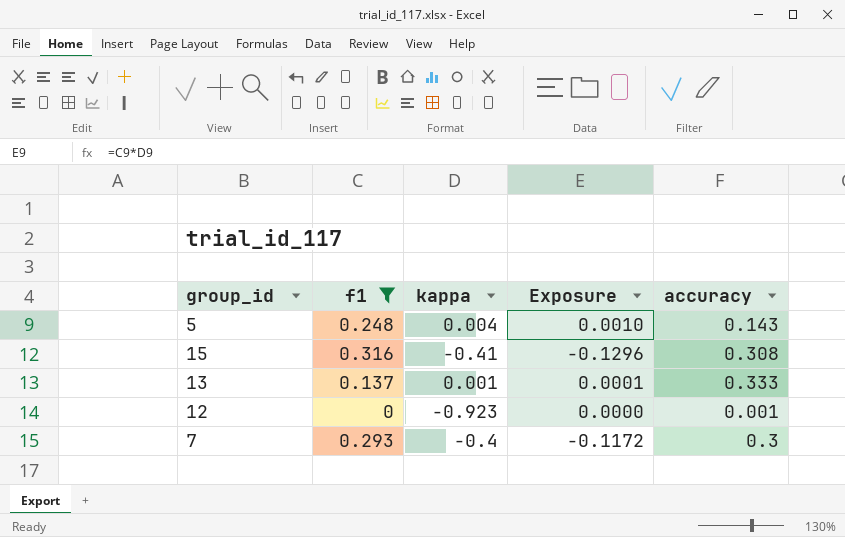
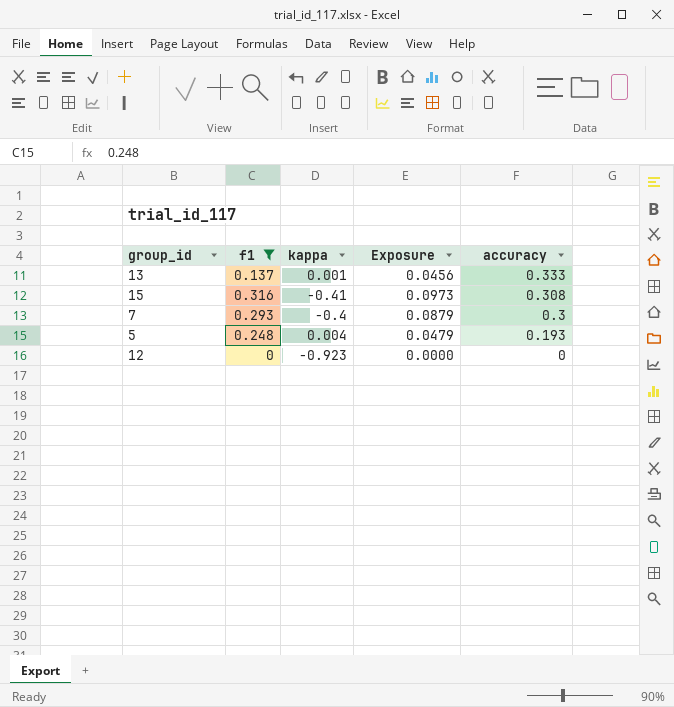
row order: none -> accuracy descending
column Exposure | formula: [f1] * [kappa] -> [f1] * [accuracy]
5 | accuracy: 0.143 -> 0.193
12 | accuracy: 0.001 -> 0

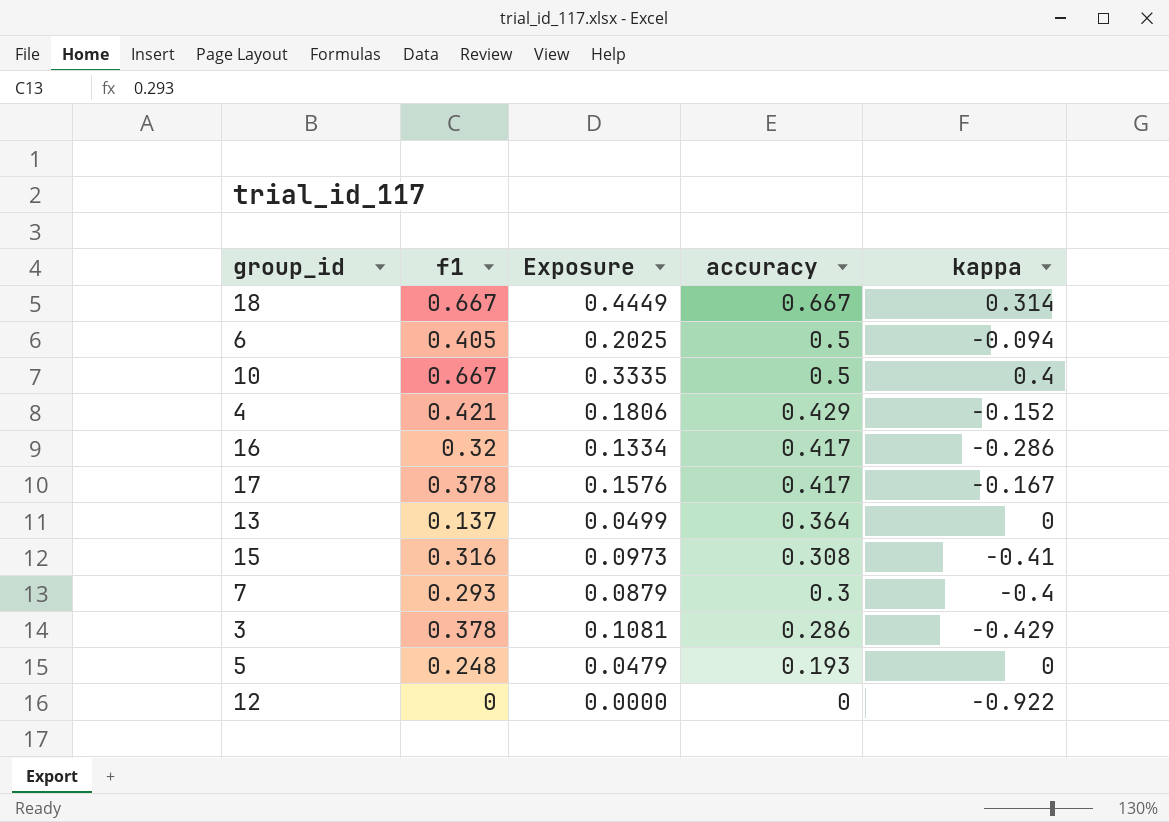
filter: f1 <= 0.316 -> none
column kappa | position: 3 -> 5
13 | Exposure: 0.0456 -> 0.0499
13 | accuracy: 0.333 -> 0.364
13 | kappa: 0.001 -> 0
5 | kappa: 0.004 -> 0
12 | kappa: -0.923 -> -0.922

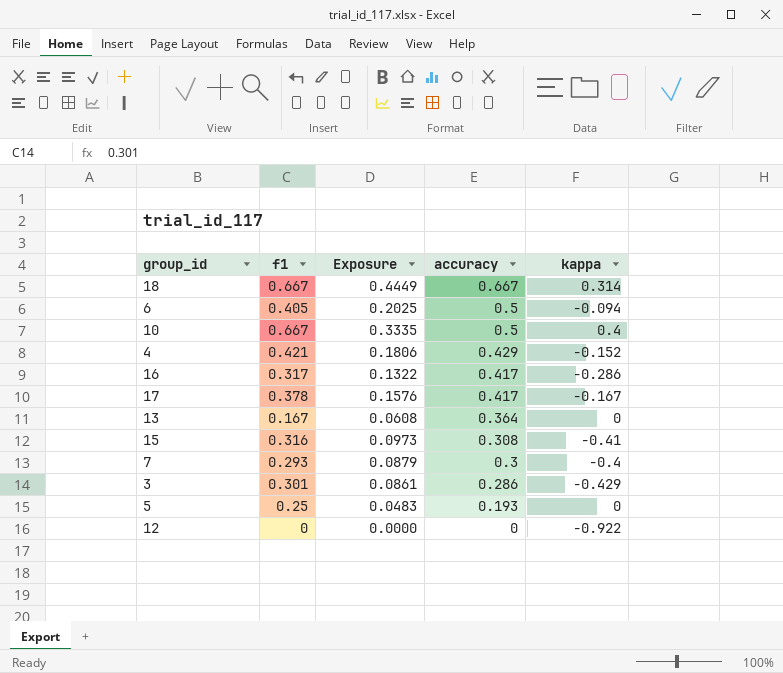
16 | f1: 0.32 -> 0.317
16 | Exposure: 0.1334 -> 0.1322
13 | f1: 0.137 -> 0.167
13 | Exposure: 0.0499 -> 0.0608
3 | f1: 0.378 -> 0.301
3 | Exposure: 0.1081 -> 0.0861
5 | f1: 0.248 -> 0.25
5 | Exposure: 0.0479 -> 0.0483

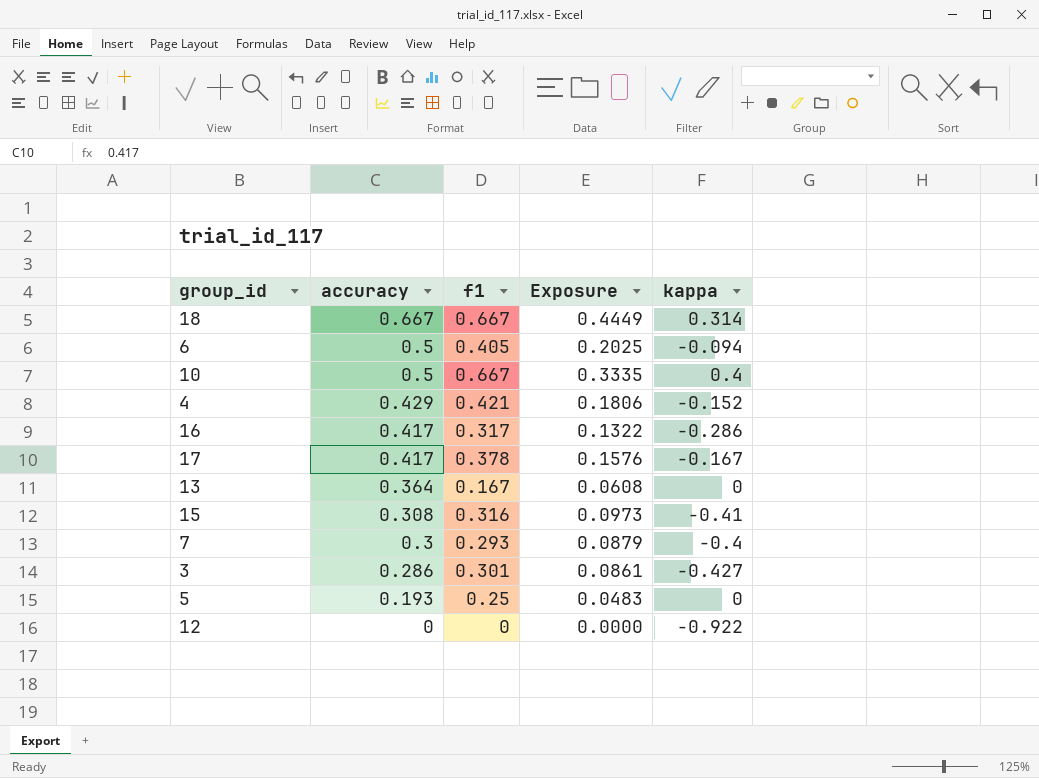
column accuracy | position: 4 -> 2
3 | kappa: -0.429 -> -0.427

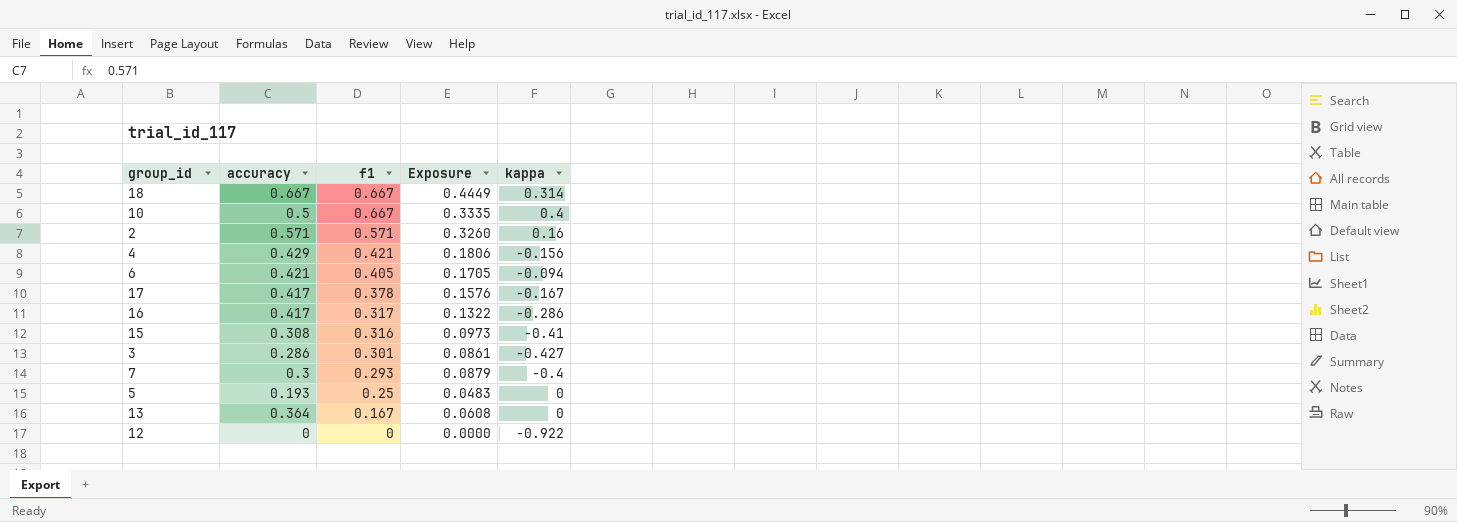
row order: accuracy descending -> f1 descending
row 2: none -> 0.571 | 0.571 | 0.3260 | 0.16
4 | kappa: -0.152 -> -0.156
6 | accuracy: 0.5 -> 0.421
6 | Exposure: 0.2025 -> 0.1705

